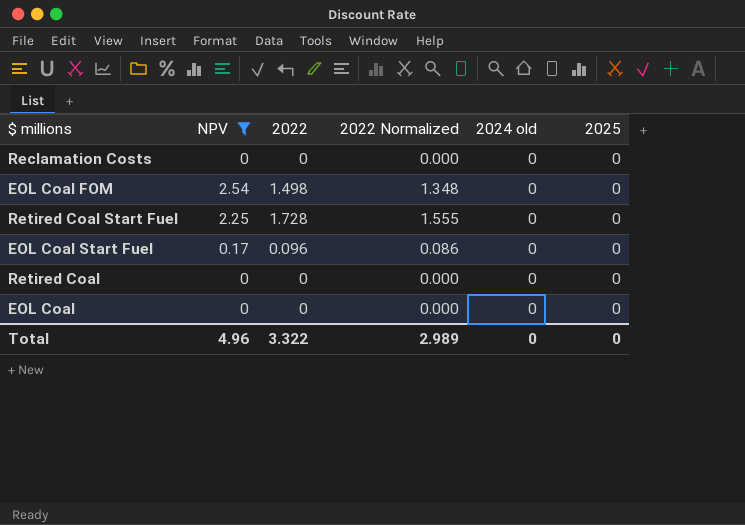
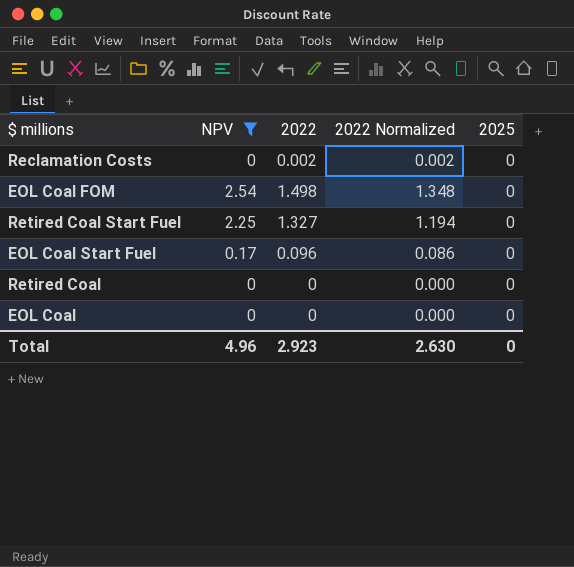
column 2024 old | position: 5 -> none
Reclamation Costs | 2022: 0 -> 0.002
Reclamation Costs | 2022 Normalized: 0.000 -> 0.002
Retired Coal Start Fuel | 2022: 1.728 -> 1.327
Retired Coal Start Fuel | 2022 Normalized: 1.555 -> 1.194
Total | 2022: 3.322 -> 2.923
Total | 2022 Normalized: 2.989 -> 2.630

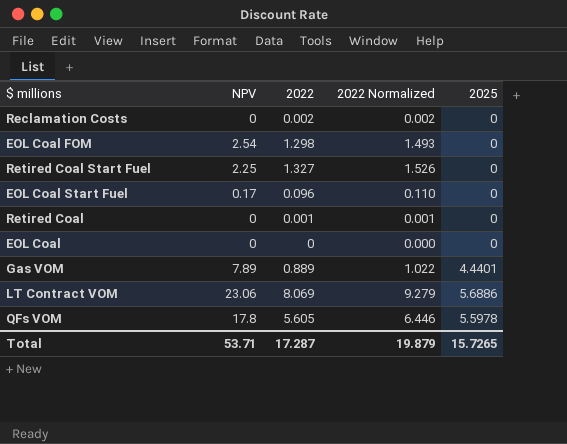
filter: NPV <= 2.54 -> none
column 2022 Normalized | formula: [2022] * 0.9 -> [2022] * 1.15
EOL Coal FOM | 2022: 1.498 -> 1.298
Retired Coal | 2022: 0 -> 0.001
Total | NPV: 4.96 -> 53.71
Total | 2022: 2.923 -> 17.287
Total | 2022 Normalized: 2.630 -> 19.879
Total | 2025: 0 -> 15.7265

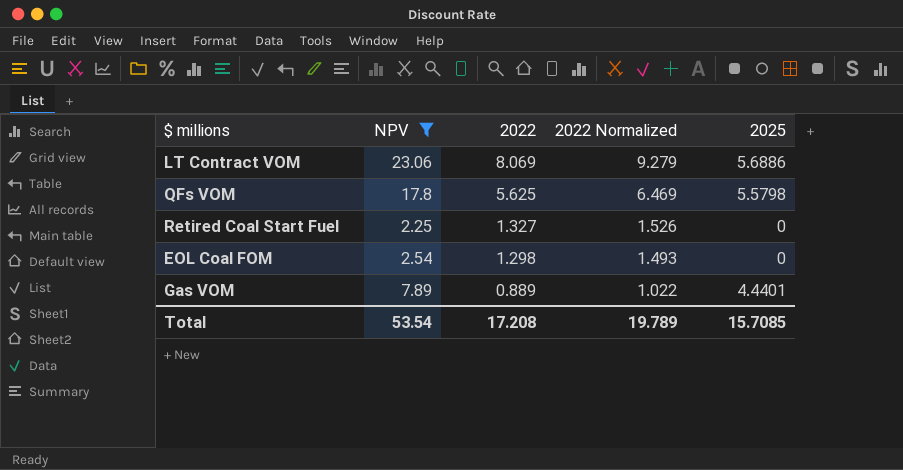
filter: none -> NPV >= 2.25
row order: none -> 2022 descending
QFs VOM | 2022: 5.605 -> 5.625
QFs VOM | 2022 Normalized: 6.446 -> 6.469
QFs VOM | 2025: 5.5978 -> 5.5798
Total | NPV: 53.71 -> 53.54
Total | 2022: 17.287 -> 17.208
Total | 2022 Normalized: 19.879 -> 19.789
Total | 2025: 15.7265 -> 15.7085

